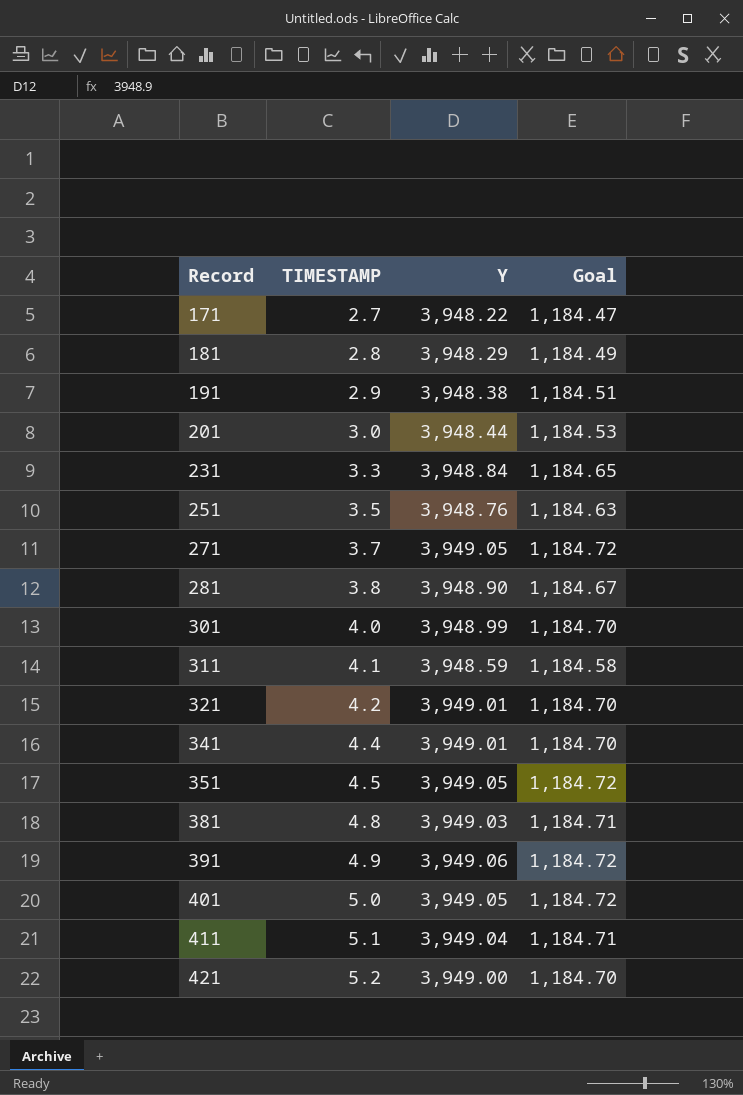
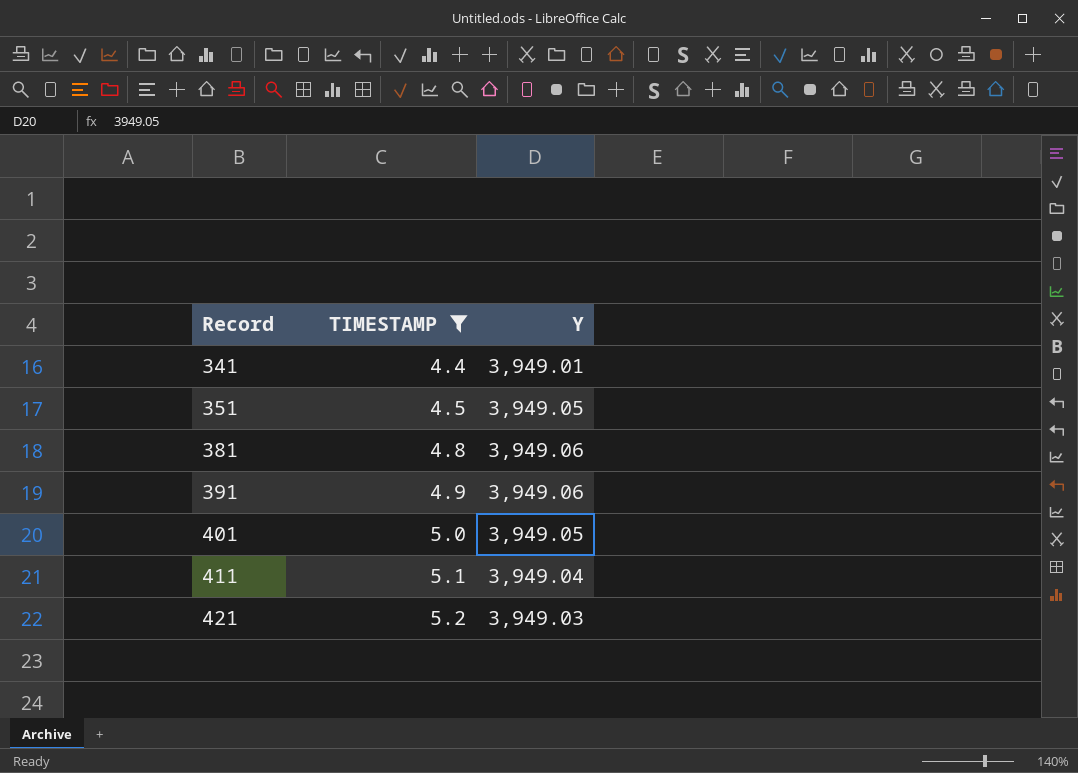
filter: none -> TIMESTAMP >= 4.4
column Goal | formula: [Y] * 0.3 -> none
381 | Y: 3,949.03 -> 3,949.06
421 | Y: 3,949.00 -> 3,949.03

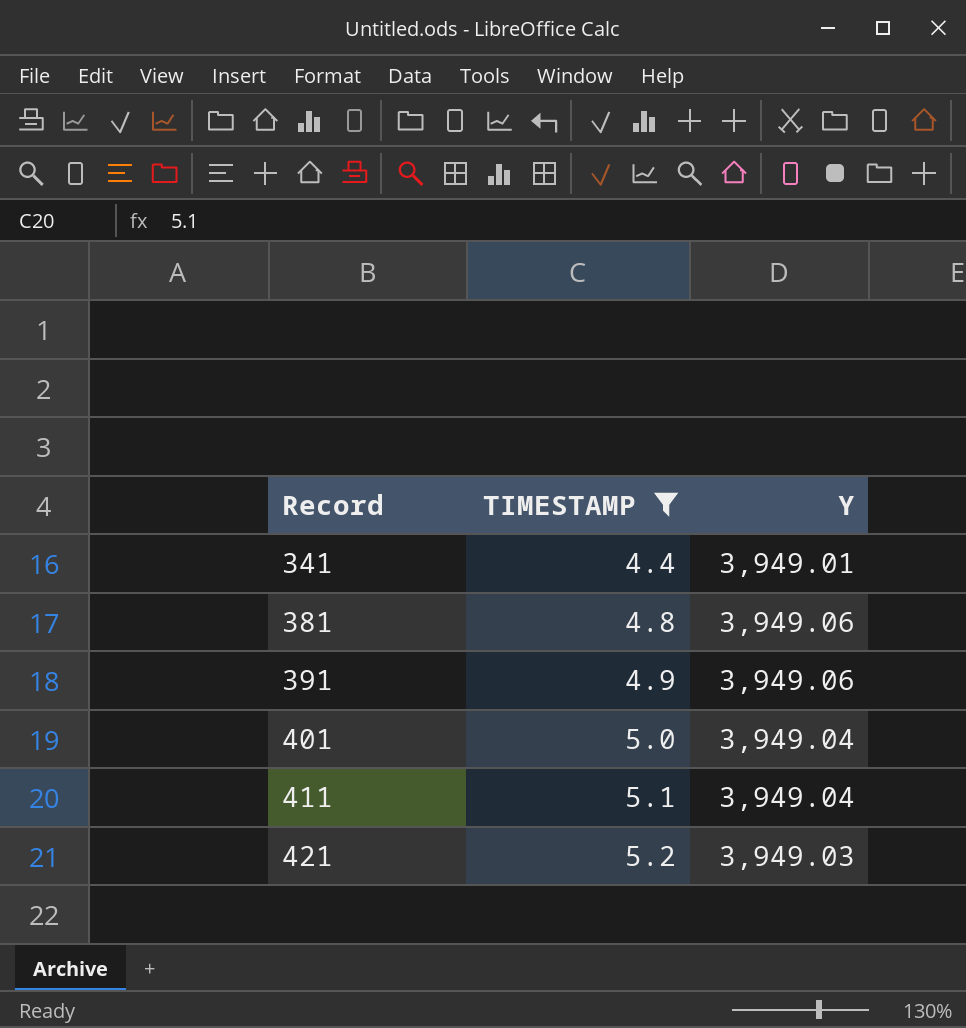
row 351: 4.5 | 3,949.05 -> none
401 | Y: 3,949.05 -> 3,949.04

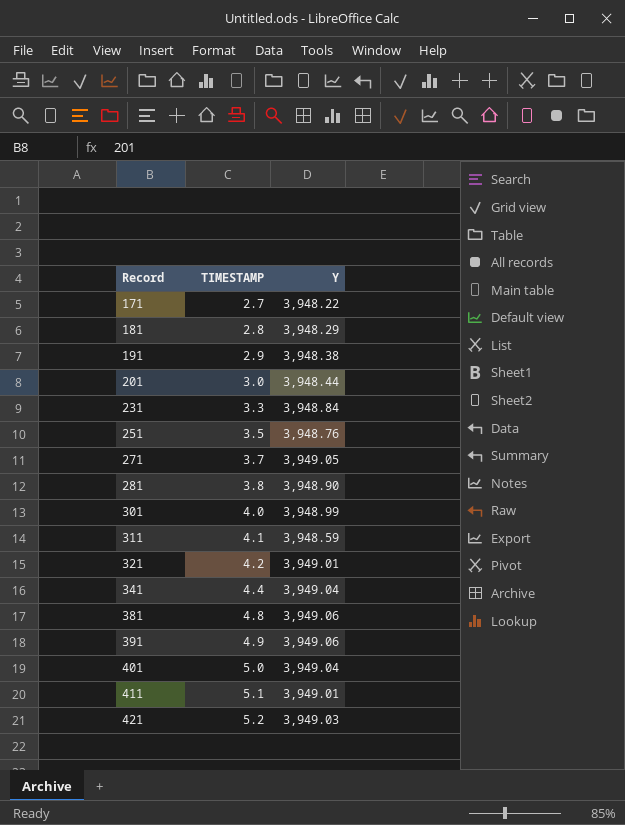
filter: TIMESTAMP >= 4.4 -> none
341 | Y: 3,949.01 -> 3,949.04
411 | Y: 3,949.04 -> 3,949.01

